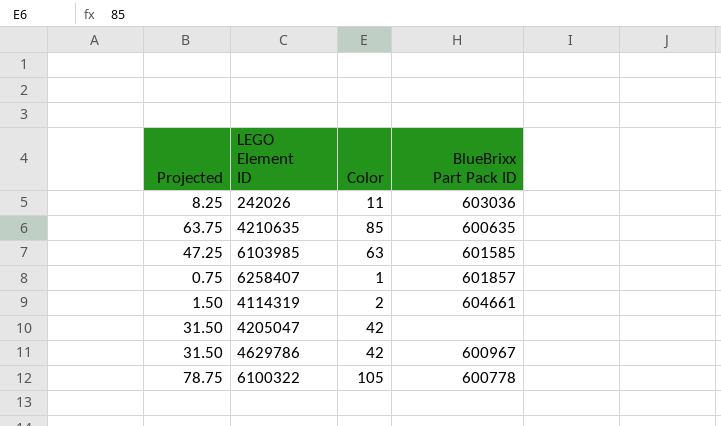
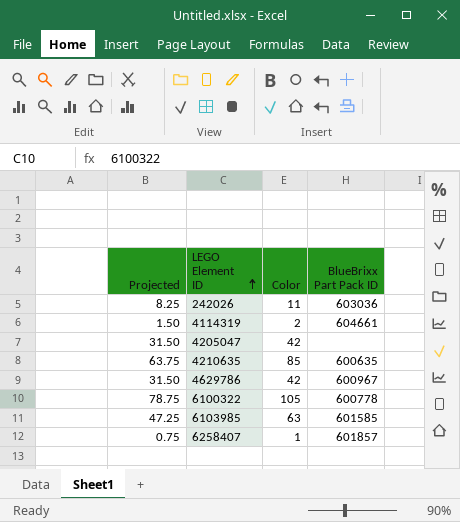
row order: none -> LEGO Element ID ascending

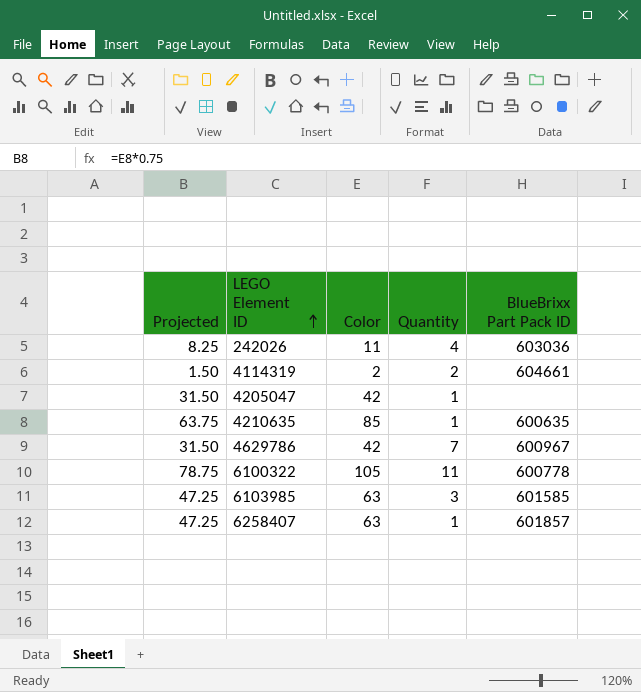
column Quantity | position: none -> 4
6258407 | Projected: 0.75 -> 47.25
6258407 | Color: 1 -> 63

